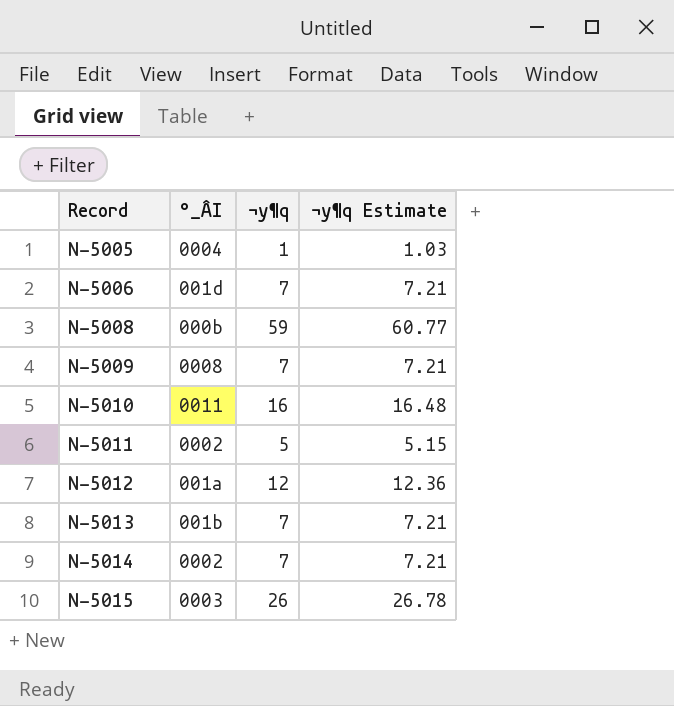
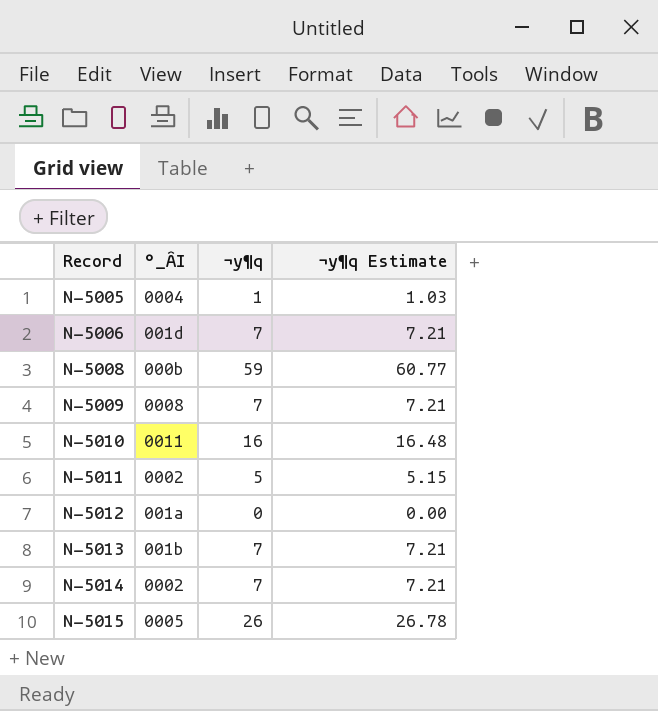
N-5012 | ¬y¶q: 12 -> 0
N-5012 | ¬y¶q Estimate: 12.36 -> 0.00
N-5015 | °_ÂI: 0003 -> 0005

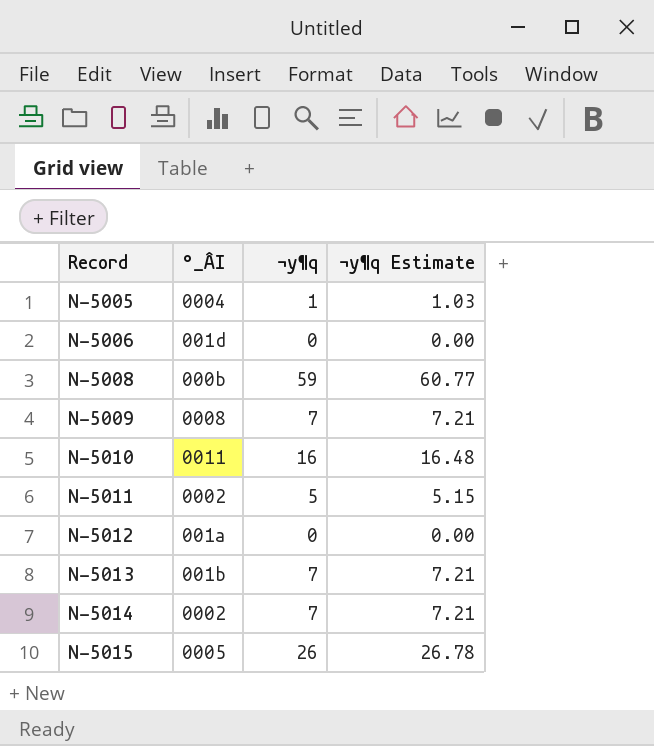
N-5006 | ¬y¶q: 7 -> 0
N-5006 | ¬y¶q Estimate: 7.21 -> 0.00

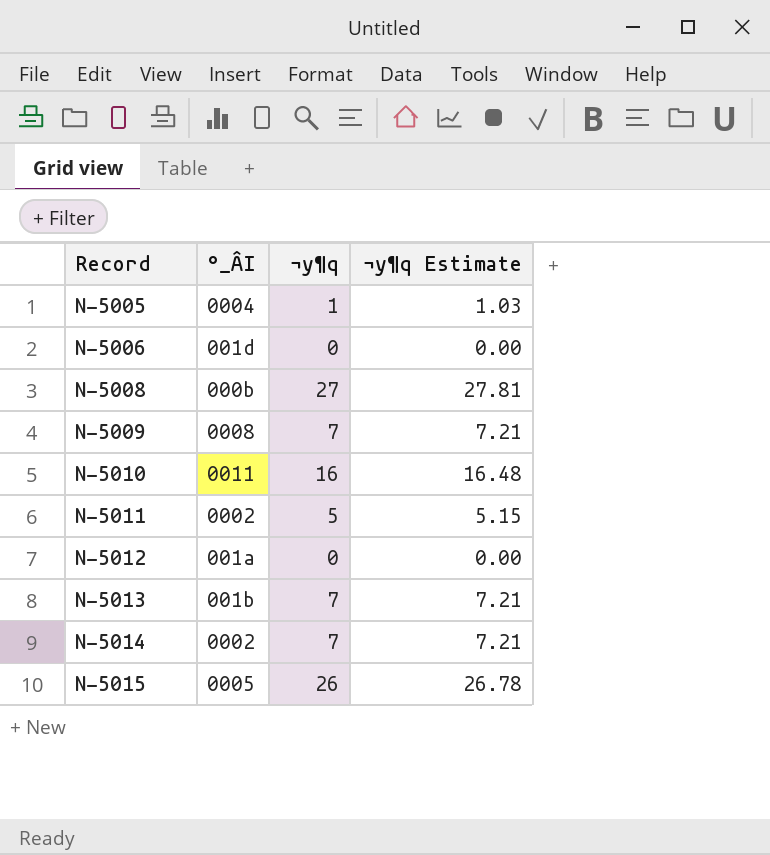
N-5008 | ¬y¶q: 59 -> 27
N-5008 | ¬y¶q Estimate: 60.77 -> 27.81

